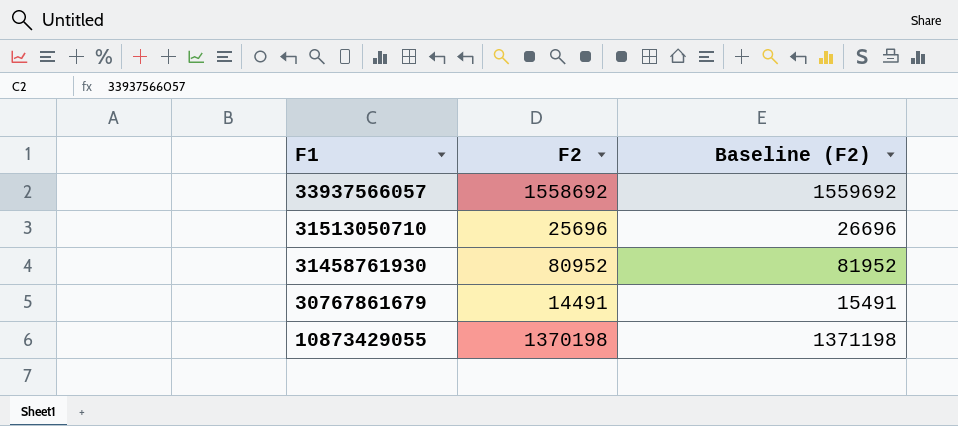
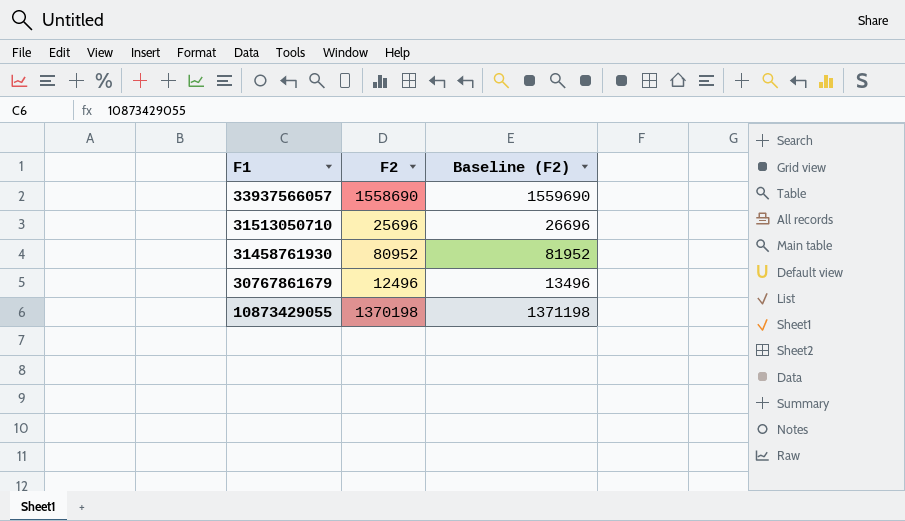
33937566057 | F2: 1558692 -> 1558690
33937566057 | Baseline (F2): 1559692 -> 1559690
30767861679 | F2: 14491 -> 12496
30767861679 | Baseline (F2): 15491 -> 13496

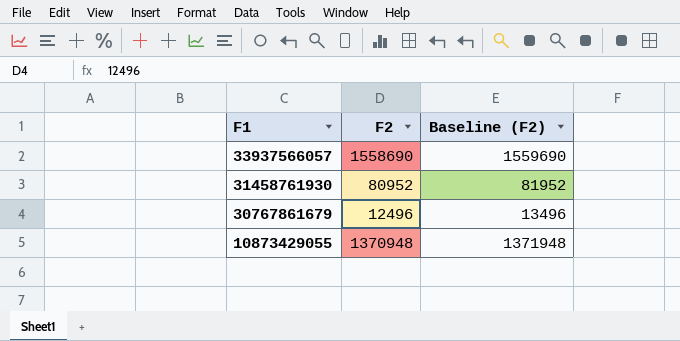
row 31513050710: 25696 | 26696 -> none
10873429055 | F2: 1370198 -> 1370948
10873429055 | Baseline (F2): 1371198 -> 1371948

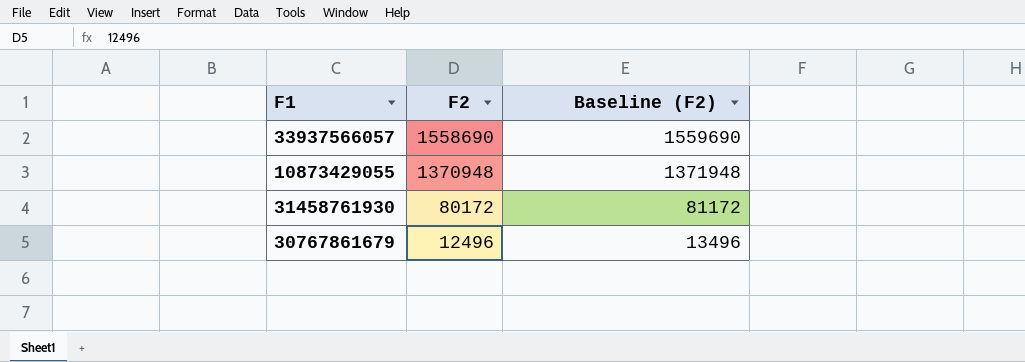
row order: F1 descending -> F2 descending
31458761930 | F2: 80952 -> 80172
31458761930 | Baseline (F2): 81952 -> 81172

